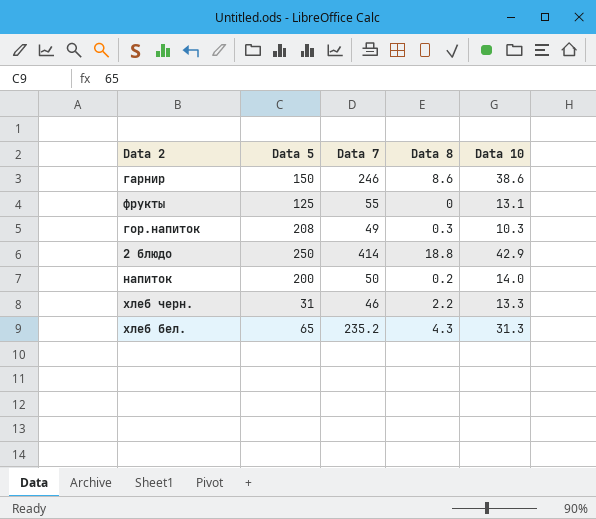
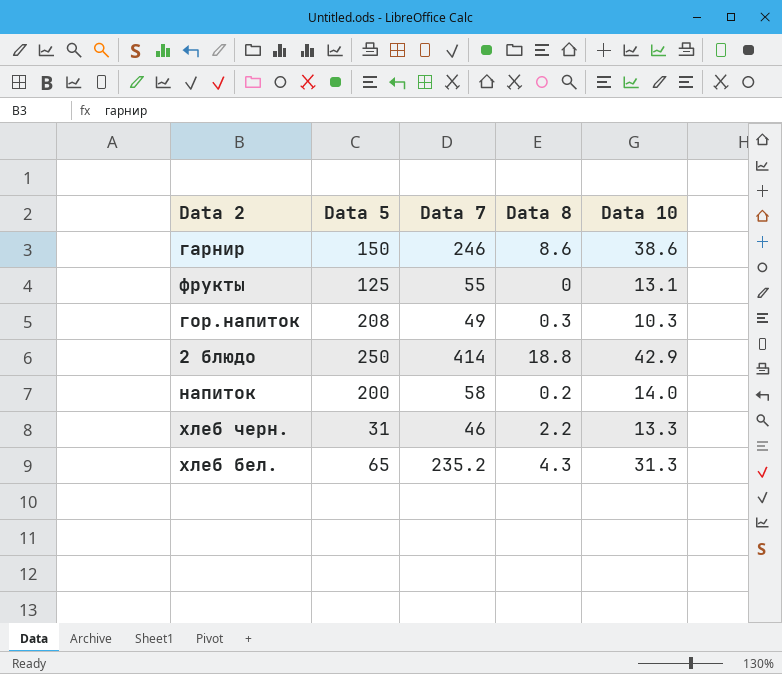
напиток | Data 7: 50 -> 58

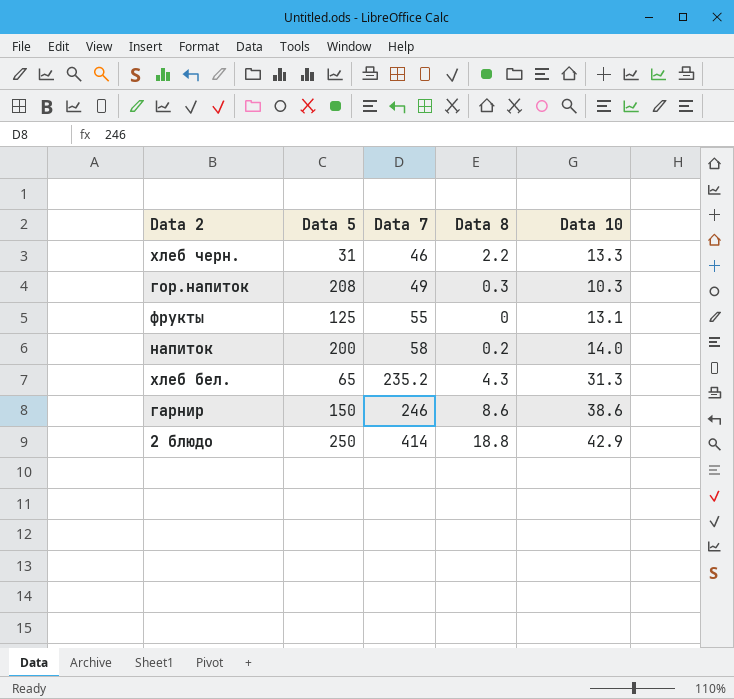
row order: none -> Data 7 ascending

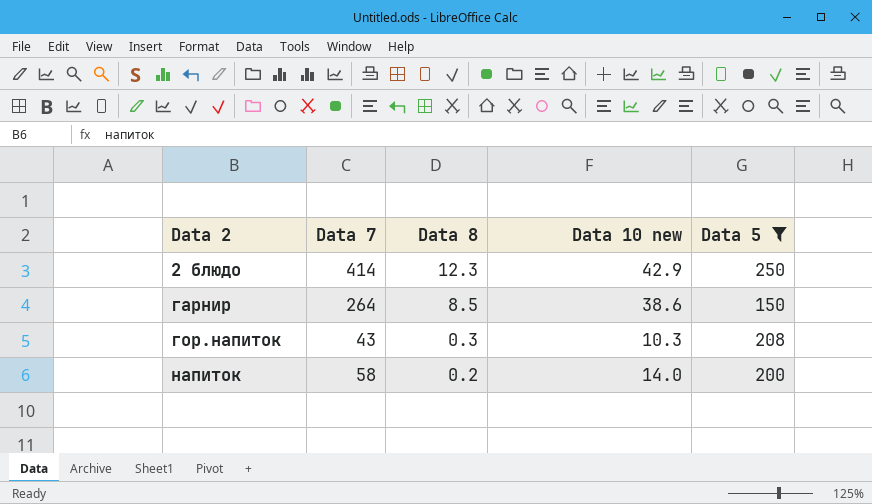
filter: none -> Data 5 >= 150
row order: Data 7 ascending -> Data 2 ascending
column name: Data 10 -> Data 10 new
column Data 5 | position: 2 -> 5
2 блюдо | Data 8: 18.8 -> 12.3
гарнир | Data 7: 246 -> 264
гарнир | Data 8: 8.6 -> 8.5
гор.напиток | Data 7: 49 -> 43

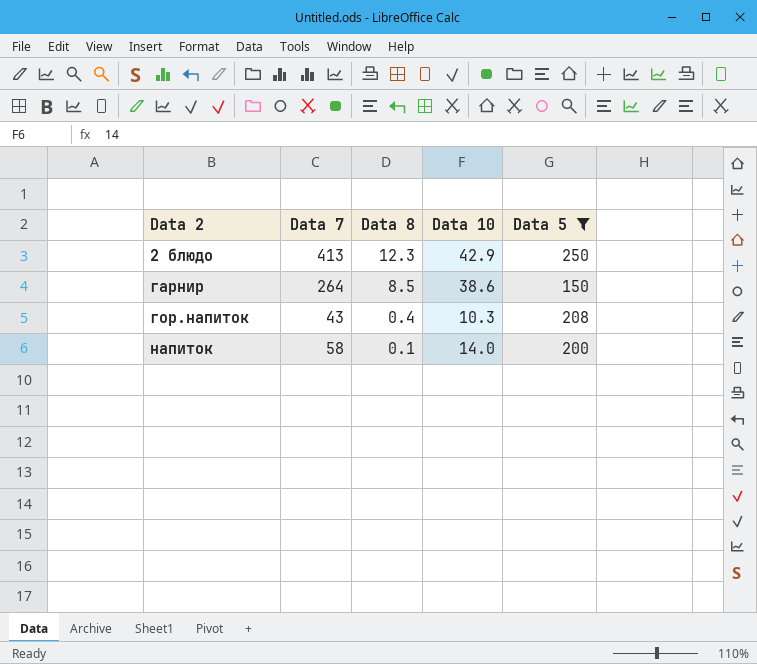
column name: Data 10 new -> Data 10
2 блюдо | Data 7: 414 -> 413
гор.напиток | Data 8: 0.3 -> 0.4
напиток | Data 8: 0.2 -> 0.1

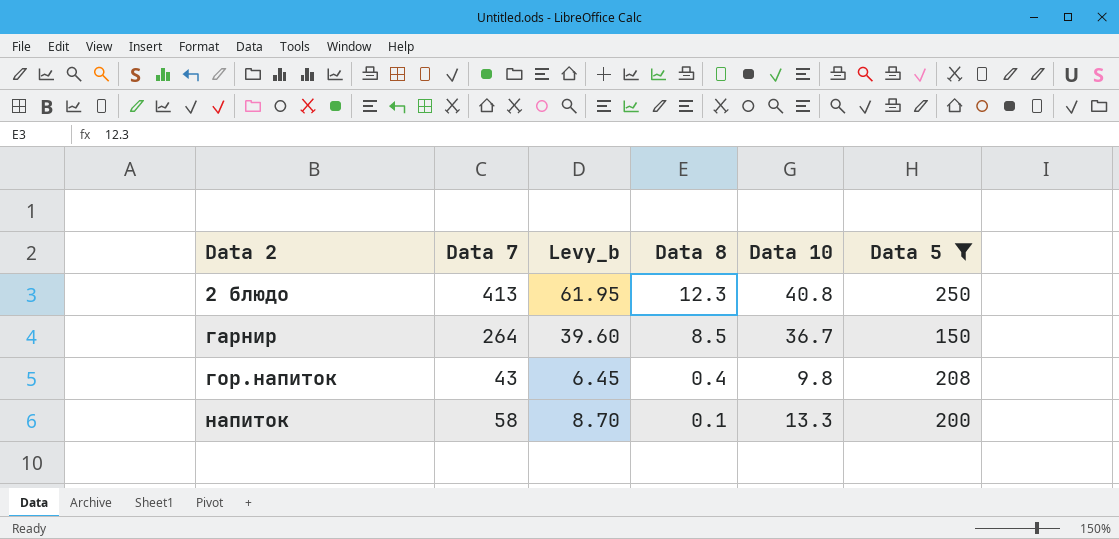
column Levy_b | formula: none -> [Data 7] * 0.15
2 блюдо | Data 10: 42.9 -> 40.8
гарнир | Data 10: 38.6 -> 36.7
гор.напиток | Data 10: 10.3 -> 9.8
напиток | Data 10: 14.0 -> 13.3

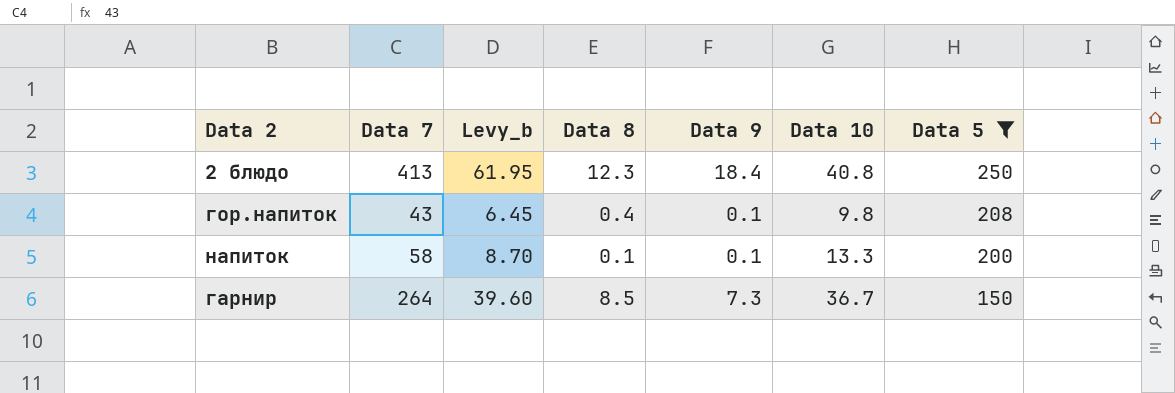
row order: Data 2 ascending -> Data 5 descending
column Data 9 | position: none -> 5

